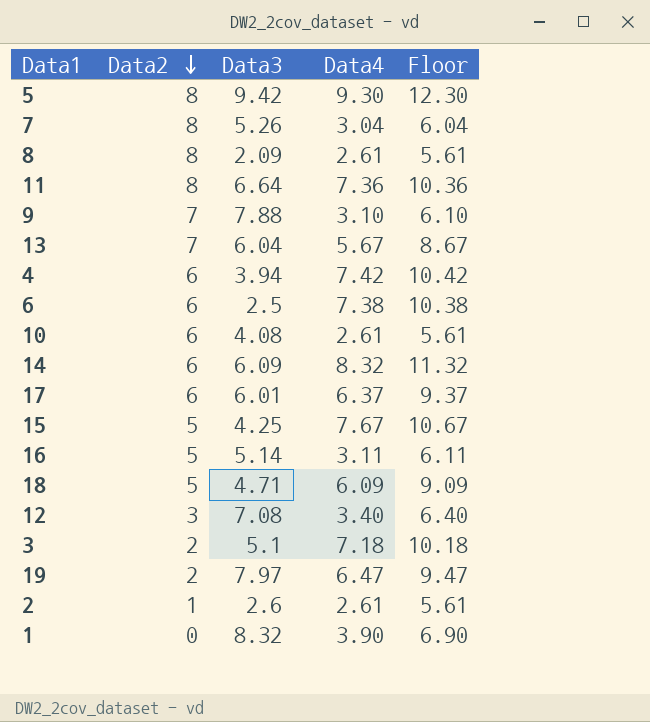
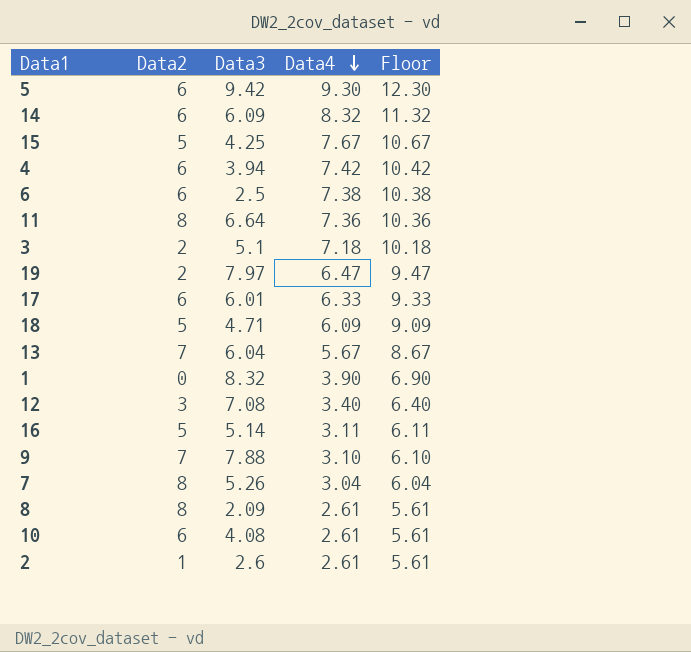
row order: Data2 descending -> Data4 descending
5 | Data2: 8 -> 6
17 | Data4: 6.37 -> 6.33
17 | Floor: 9.37 -> 9.33

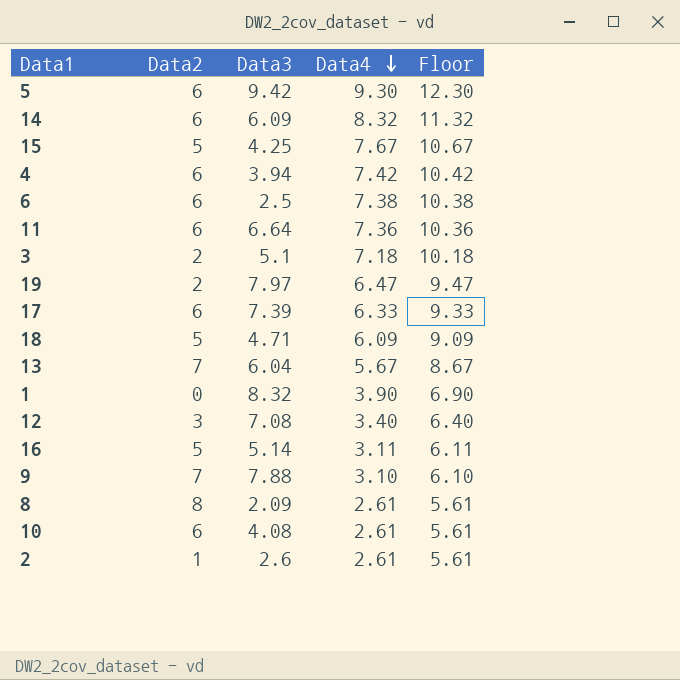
row 7: 8 | 5.26 | 3.04 | 6.04 -> none
11 | Data2: 8 -> 6
17 | Data3: 6.01 -> 7.39

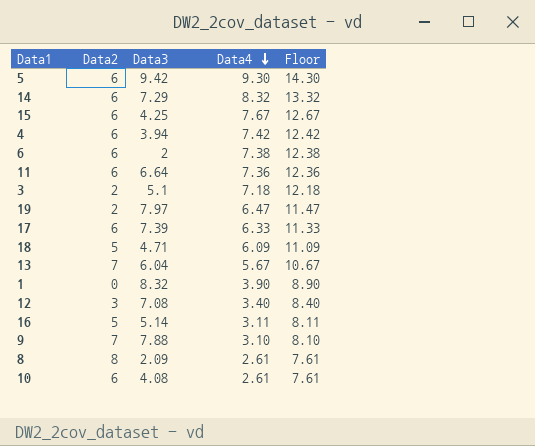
column Floor | formula: [Data4] + 3 -> [Data4] + 5
row 2: 1 | 2.6 | 2.61 | 5.61 -> none
14 | Data3: 6.09 -> 7.29
15 | Data2: 5 -> 6
6 | Data3: 2.5 -> 2

